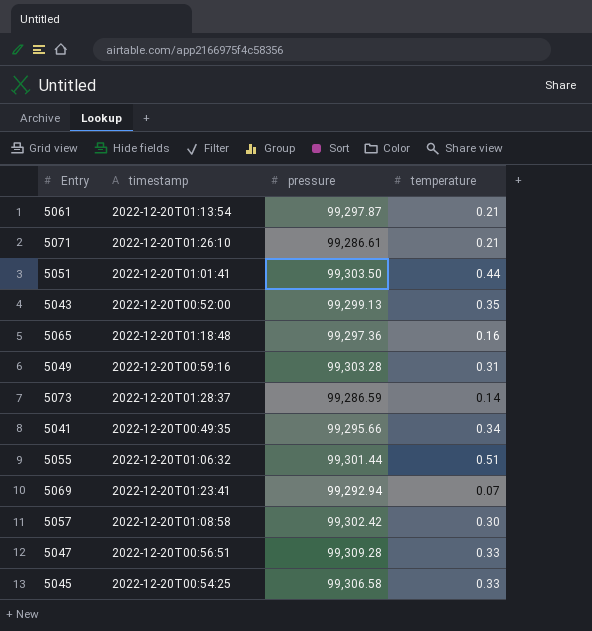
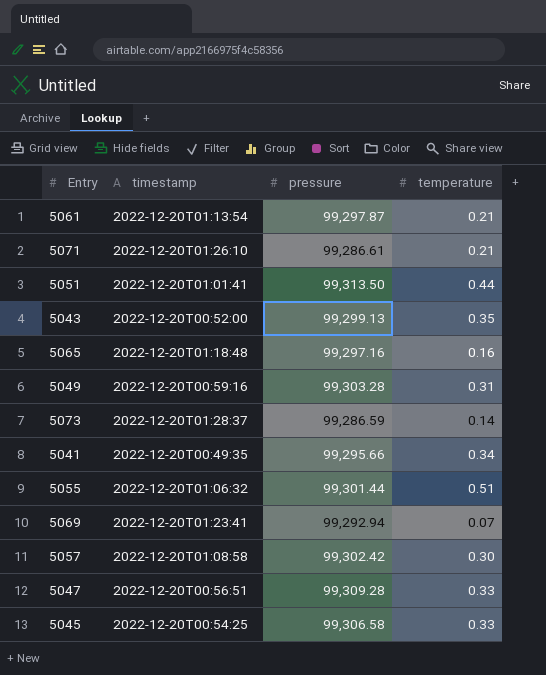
5051 | pressure: 99,303.50 -> 99,313.50
5065 | pressure: 99,297.36 -> 99,297.16

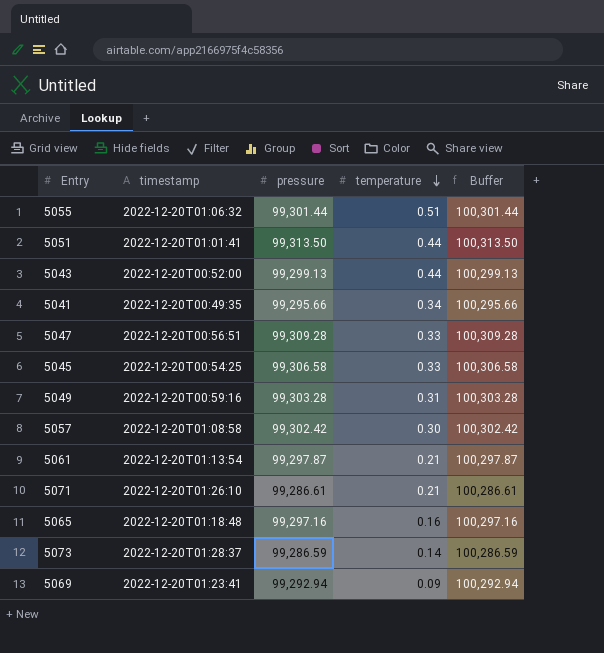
row order: none -> temperature descending
column Buffer | formula: none -> [pressure] + 1000
5043 | temperature: 0.35 -> 0.44
5069 | temperature: 0.07 -> 0.09

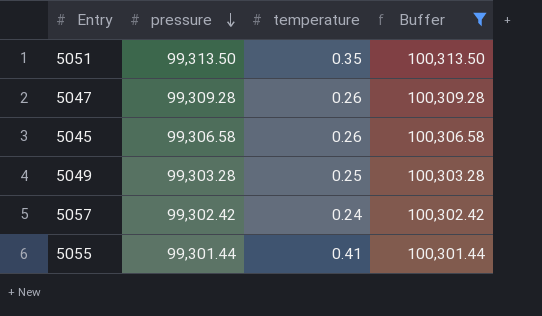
filter: none -> Buffer >= 100,301.44
row order: temperature descending -> pressure descending
column timestamp | position: 2 -> none
5051 | temperature: 0.44 -> 0.35
5047 | temperature: 0.33 -> 0.26
5045 | temperature: 0.33 -> 0.26
5049 | temperature: 0.31 -> 0.25
5057 | temperature: 0.30 -> 0.24
5055 | temperature: 0.51 -> 0.41

